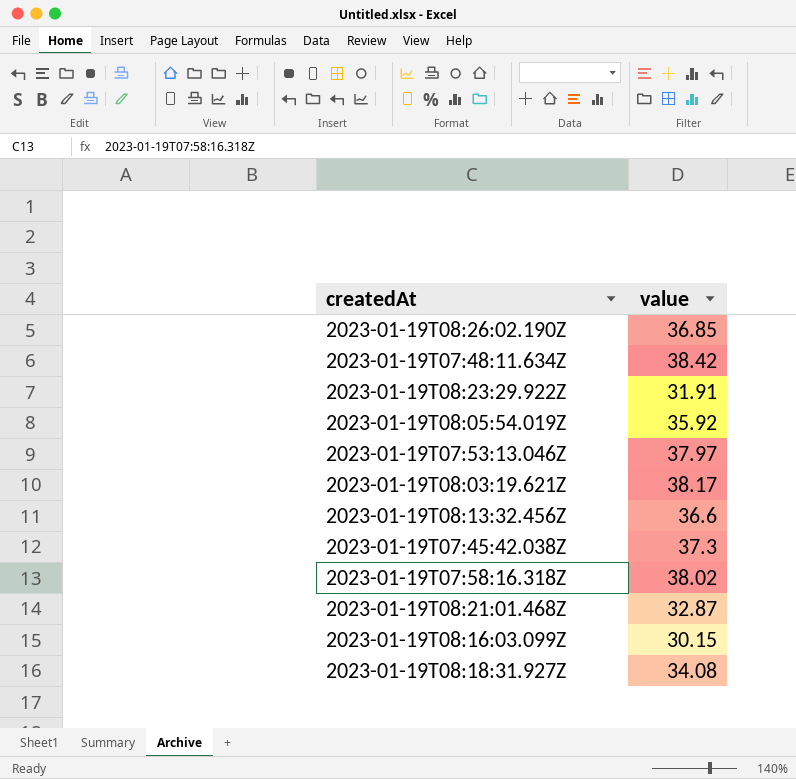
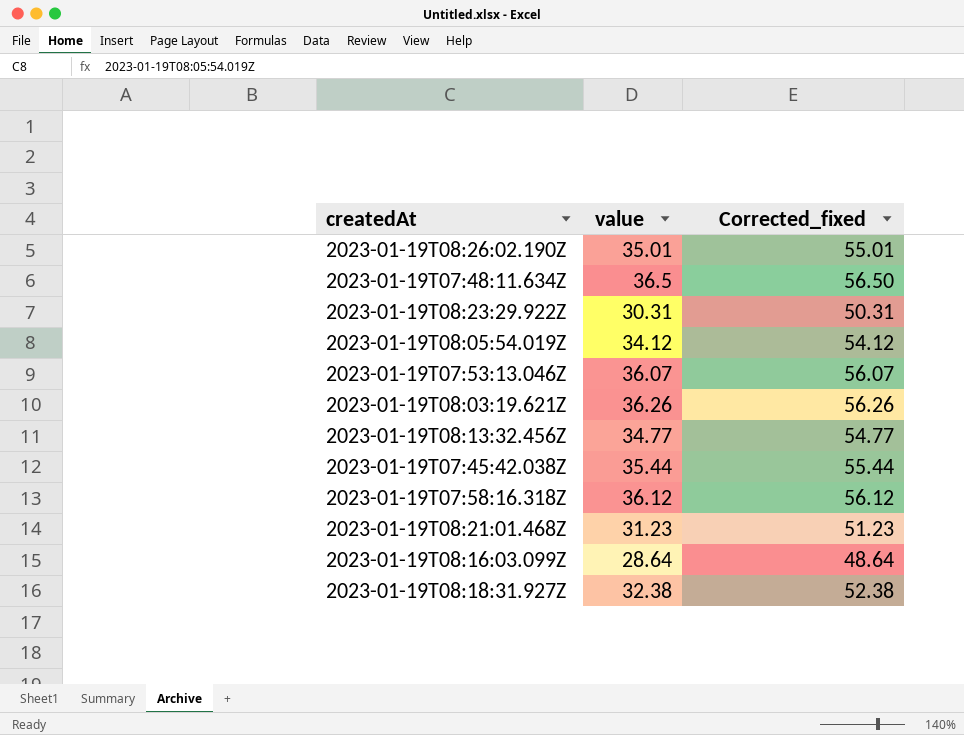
column Corrected_fixed | formula: none -> [value] + 20
2023-01-19T08:26:02.190Z | value: 36.85 -> 35.01
2023-01-19T07:48:11.634Z | value: 38.42 -> 36.5
2023-01-19T08:23:29.922Z | value: 31.91 -> 30.31
2023-01-19T08:05:54.019Z | value: 35.92 -> 34.12
2023-01-19T07:53:13.046Z | value: 37.97 -> 36.07
2023-01-19T08:03:19.621Z | value: 38.17 -> 36.26
2023-01-19T08:13:32.456Z | value: 36.6 -> 34.77
2023-01-19T07:45:42.038Z | value: 37.3 -> 35.44
2023-01-19T07:58:16.318Z | value: 38.02 -> 36.12
2023-01-19T08:21:01.468Z | value: 32.87 -> 31.23
2023-01-19T08:16:03.099Z | value: 30.15 -> 28.64
2023-01-19T08:18:31.927Z | value: 34.08 -> 32.38

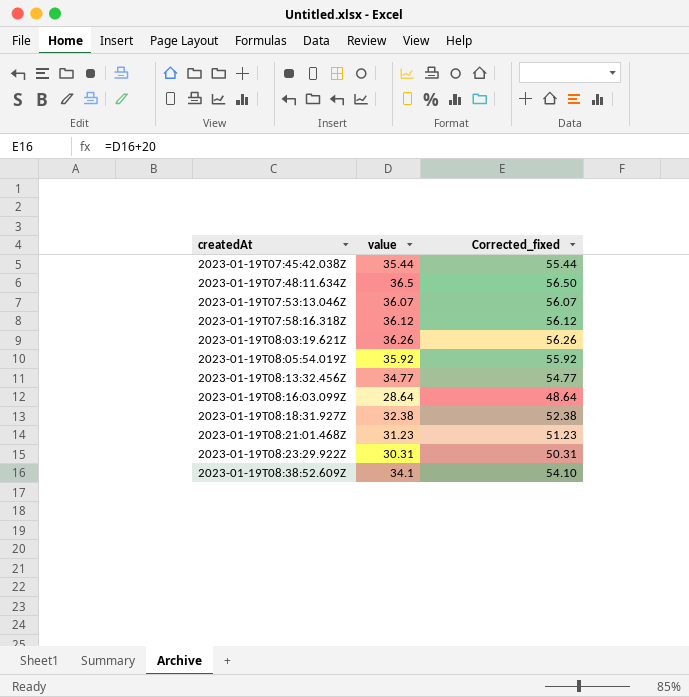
row order: none -> createdAt ascending
row 2023-01-19T08:26:02.190Z: 35.01 | 55.01 -> none
2023-01-19T08:05:54.019Z | value: 34.12 -> 35.92
2023-01-19T08:05:54.019Z | Corrected_fixed: 54.12 -> 55.92
row 2023-01-19T08:38:52.609Z: none -> 34.1 | 54.10

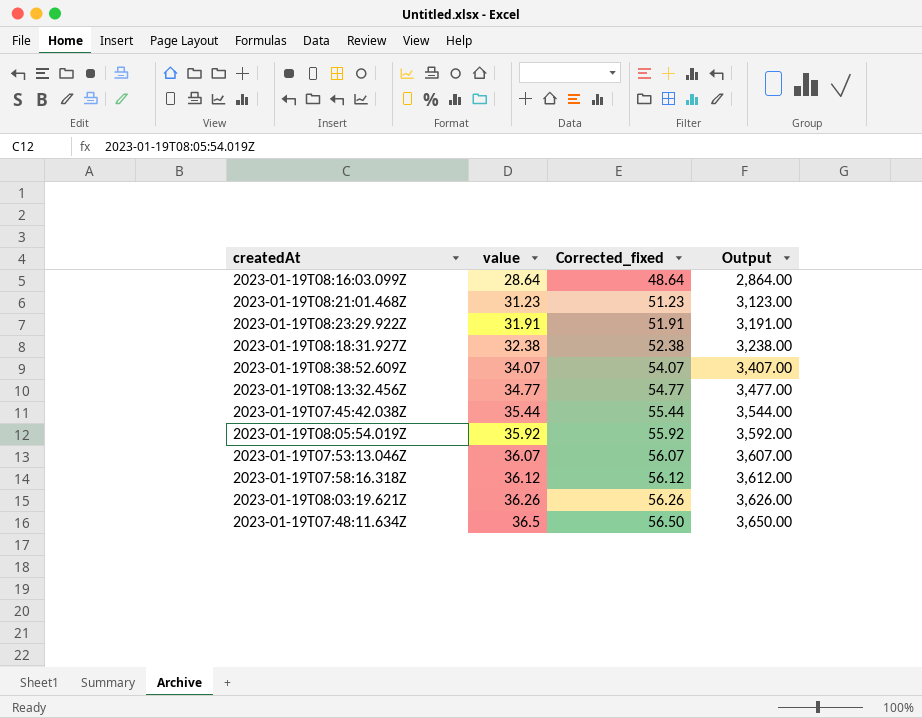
row order: createdAt ascending -> value ascending
column Output | formula: none -> [value] * 100
2023-01-19T08:23:29.922Z | value: 30.31 -> 31.91
2023-01-19T08:23:29.922Z | Corrected_fixed: 50.31 -> 51.91
2023-01-19T08:38:52.609Z | value: 34.1 -> 34.07
2023-01-19T08:38:52.609Z | Corrected_fixed: 54.10 -> 54.07

